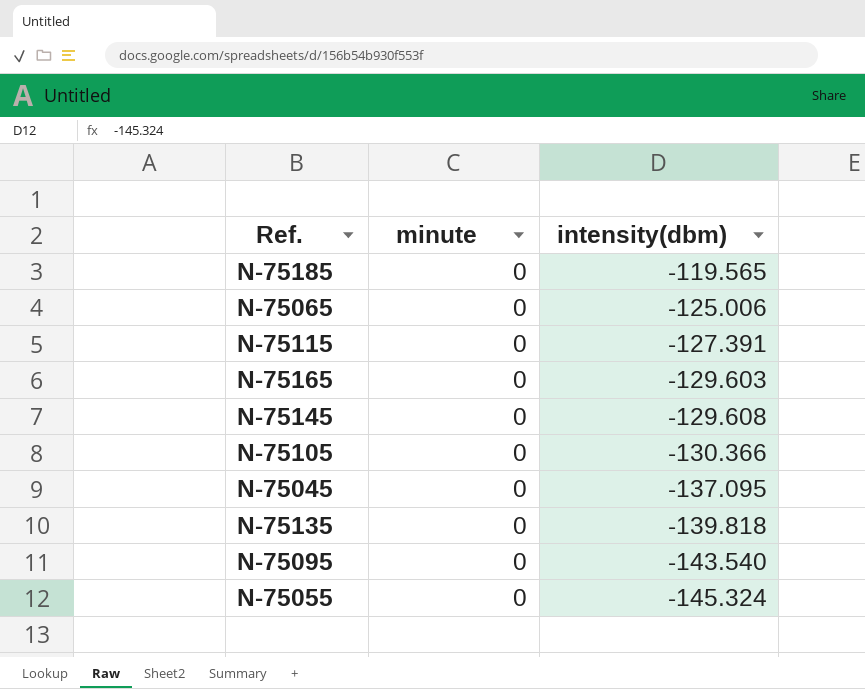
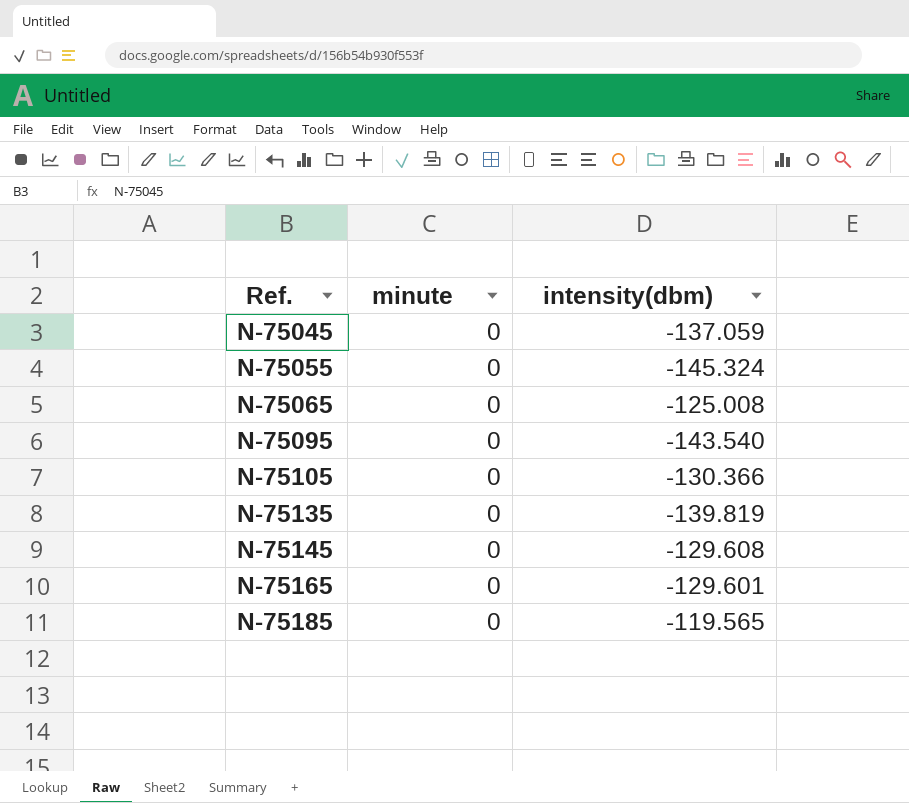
row order: intensity(dbm) descending -> Ref. ascending
row N-75115: 0 | -127.391 -> none
N-75045 | intensity(dbm): -137.095 -> -137.059
N-75065 | intensity(dbm): -125.006 -> -125.008
N-75135 | intensity(dbm): -139.818 -> -139.819
N-75165 | intensity(dbm): -129.603 -> -129.601

